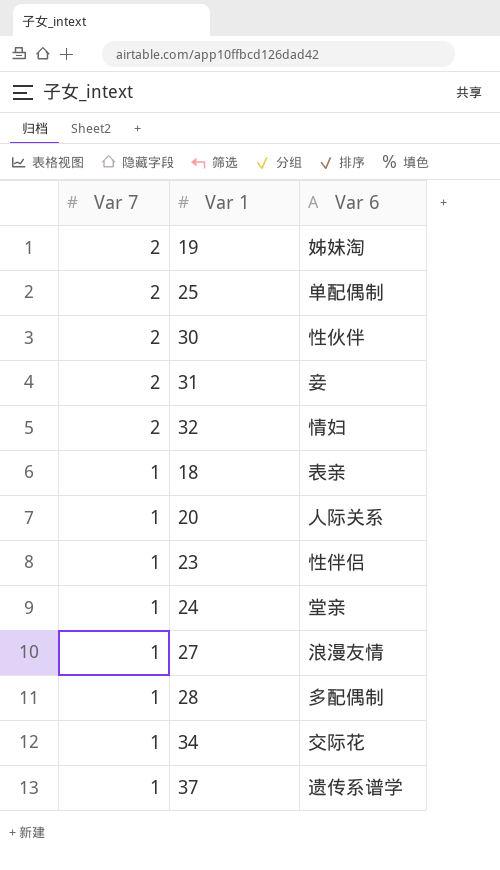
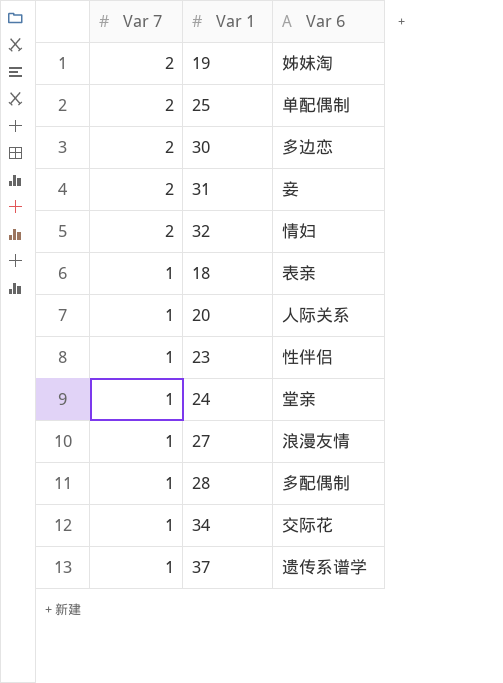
30 | Var 6: 性伙伴 -> 多边恋

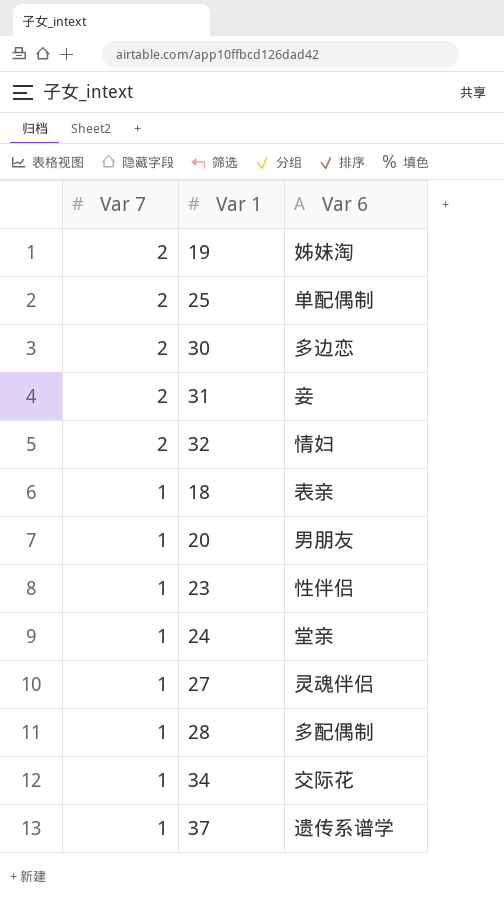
20 | Var 6: 人际关系 -> 男朋友
27 | Var 6: 浪漫友情 -> 灵魂伴侣

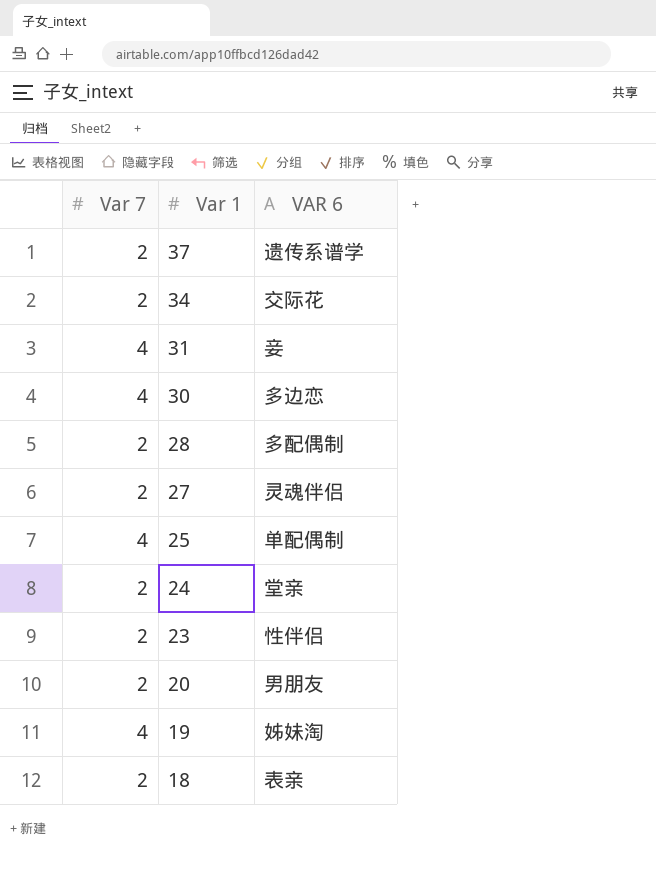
row order: Var 7 descending -> Var 1 descending
column name: Var 6 -> VAR 6
row 32: 2 | 情妇 -> none
37 | Var 7: 1 -> 2
34 | Var 7: 1 -> 2
31 | Var 7: 2 -> 4
30 | Var 7: 2 -> 4
28 | Var 7: 1 -> 2
27 | Var 7: 1 -> 2
25 | Var 7: 2 -> 4
24 | Var 7: 1 -> 2
23 | Var 7: 1 -> 2
20 | Var 7: 1 -> 2
19 | Var 7: 2 -> 4
18 | Var 7: 1 -> 2

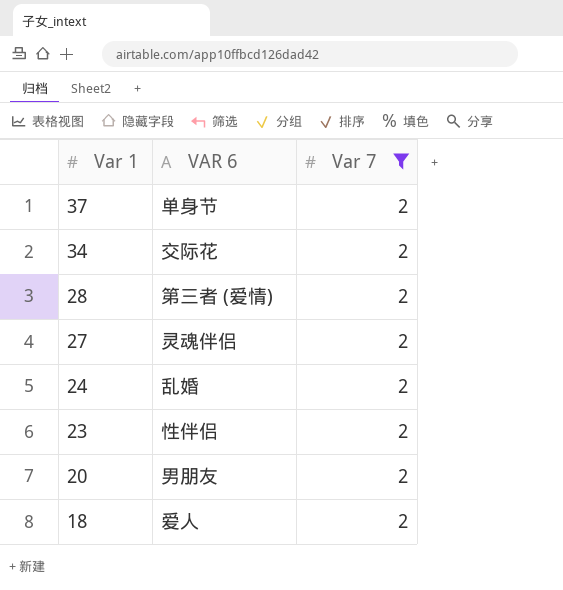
filter: none -> Var 7 = 2
column Var 7 | position: 1 -> 3
37 | VAR 6: 遗传系谱学 -> 单身节
28 | VAR 6: 多配偶制 -> 第三者 (爱情)
24 | VAR 6: 堂亲 -> 乱婚
18 | VAR 6: 表亲 -> 爱人

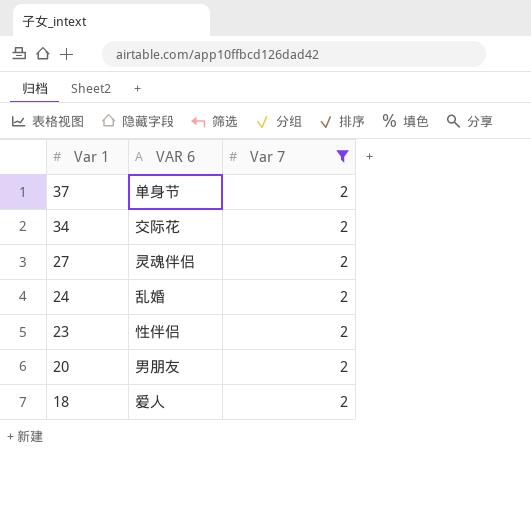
row 28: 第三者 (爱情) | 2 -> none

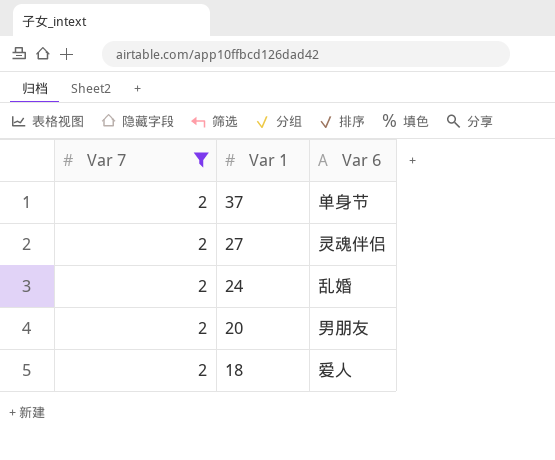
column Var 7 | position: 3 -> 1
column name: VAR 6 -> Var 6
row 34: 交际花 | 2 -> none
row 23: 性伴侣 | 2 -> none

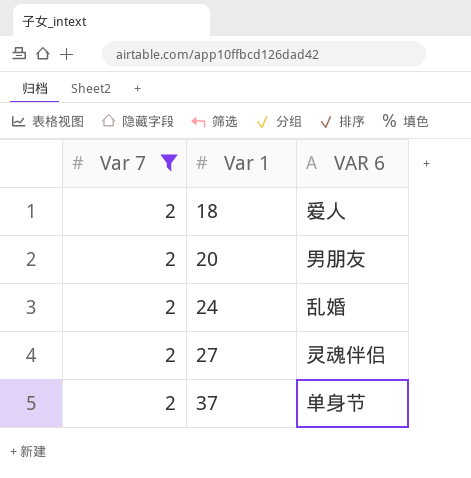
row order: Var 1 descending -> Var 1 ascending
column name: Var 6 -> VAR 6

